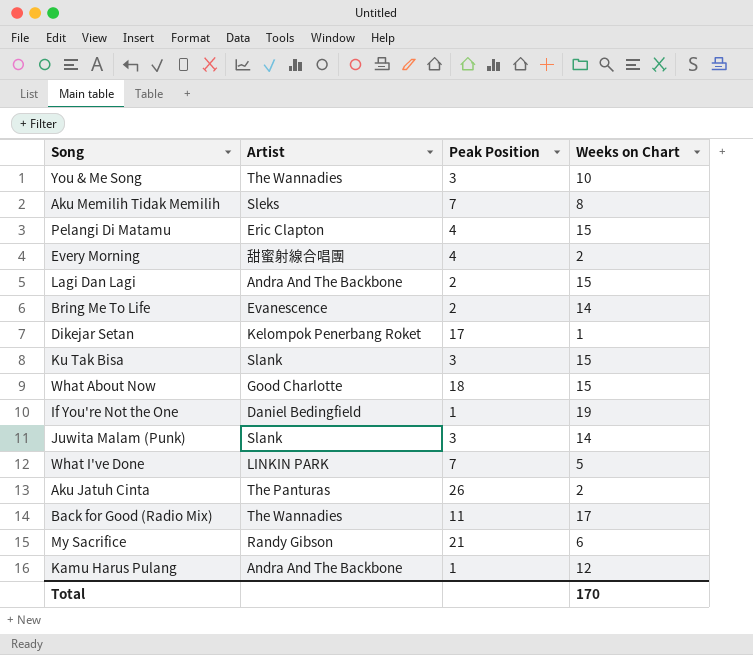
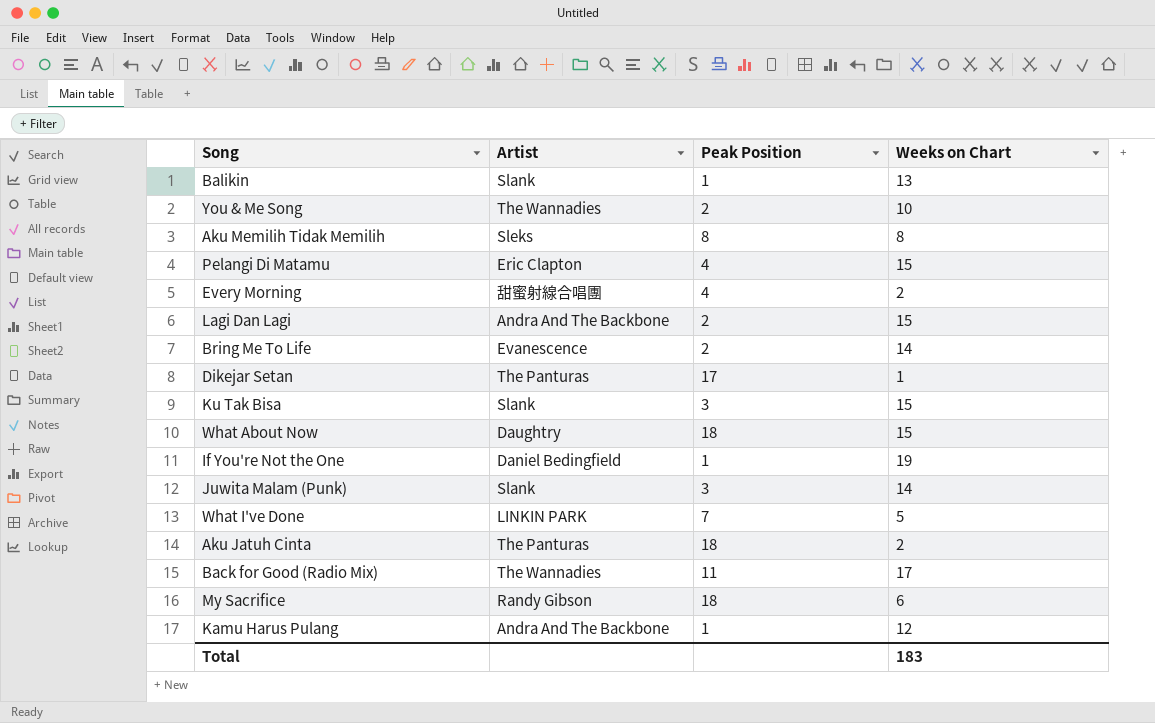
row Balikin: none -> Slank | 1 | 13
You & Me Song | Peak Position: 3 -> 2
Aku Memilih Tidak Memilih | Peak Position: 7 -> 8
Dikejar Setan | Artist: Kelompok Penerbang Roket -> The Panturas
What About Now | Artist: Good Charlotte -> Daughtry
Aku Jatuh Cinta | Peak Position: 26 -> 18
My Sacrifice | Peak Position: 21 -> 18
Total | Weeks on Chart: 170 -> 183

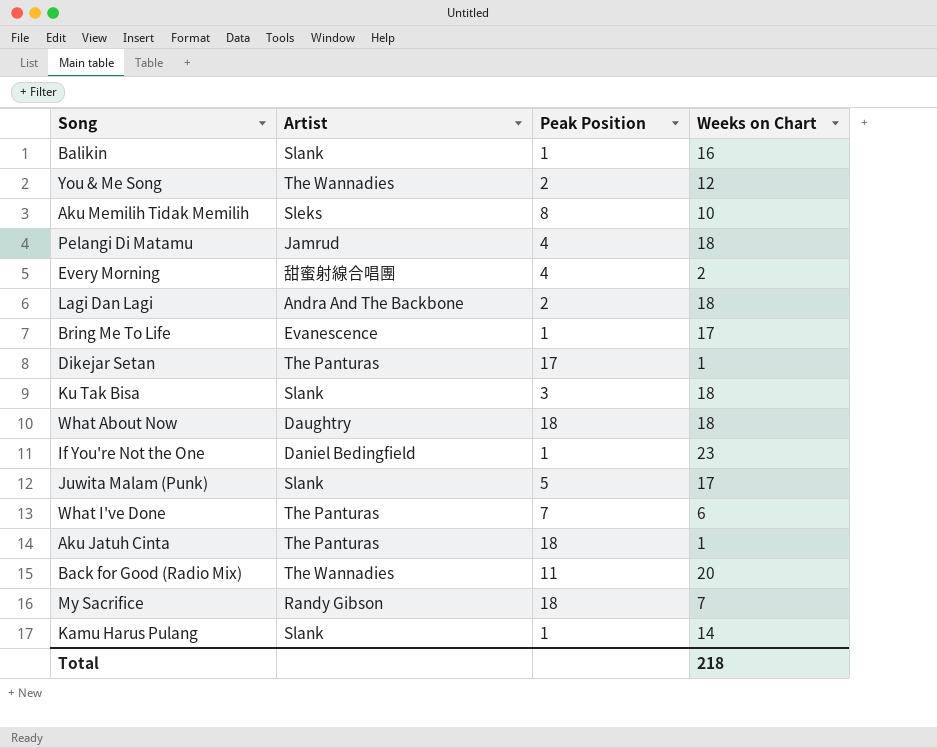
Balikin | Weeks on Chart: 13 -> 16
You & Me Song | Weeks on Chart: 10 -> 12
Aku Memilih Tidak Memilih | Weeks on Chart: 8 -> 10
Pelangi Di Matamu | Artist: Eric Clapton -> Jamrud
Pelangi Di Matamu | Weeks on Chart: 15 -> 18
Lagi Dan Lagi | Weeks on Chart: 15 -> 18
Bring Me To Life | Peak Position: 2 -> 1
Bring Me To Life | Weeks on Chart: 14 -> 17
Ku Tak Bisa | Weeks on Chart: 15 -> 18
What About Now | Weeks on Chart: 15 -> 18
If You're Not the One | Weeks on Chart: 19 -> 23
Juwita Malam (Punk) | Peak Position: 3 -> 5
Juwita Malam (Punk) | Weeks on Chart: 14 -> 17
What I've Done | Artist: LINKIN PARK -> The Panturas
What I've Done | Weeks on Chart: 5 -> 6
Aku Jatuh Cinta | Weeks on Chart: 2 -> 1
Back for Good (Radio Mix) | Weeks on Chart: 17 -> 20
My Sacrifice | Weeks on Chart: 6 -> 7
Kamu Harus Pulang | Artist: Andra And The Backbone -> Slank
Kamu Harus Pulang | Weeks on Chart: 12 -> 14
Total | Weeks on Chart: 183 -> 218

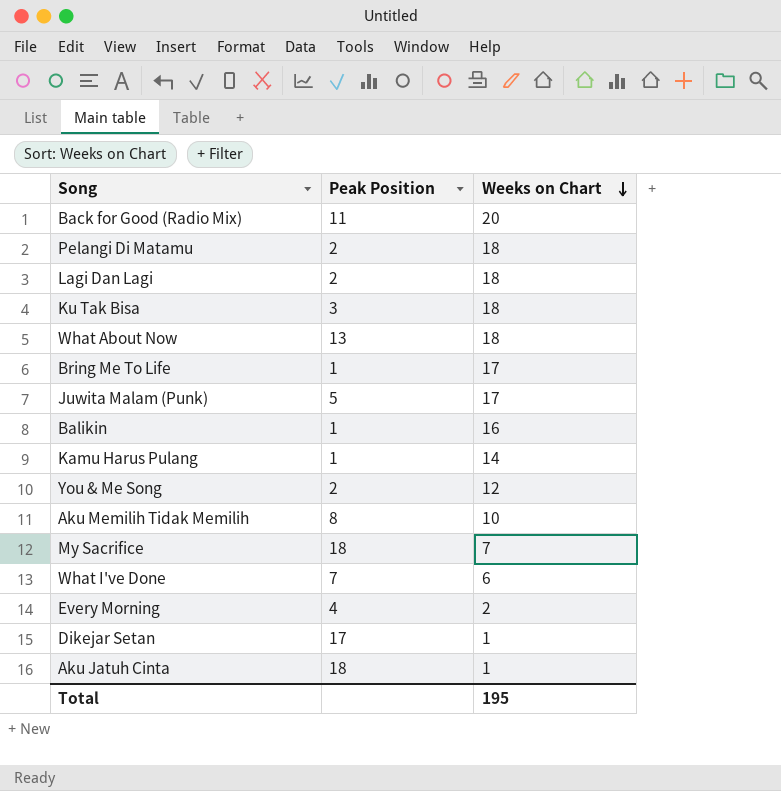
row order: none -> Weeks on Chart descending
column Artist | position: 2 -> none
row If You're Not the One: Daniel Bedingfield | 1 | 23 -> none
Pelangi Di Matamu | Peak Position: 4 -> 2
What About Now | Peak Position: 18 -> 13
Total | Weeks on Chart: 218 -> 195

